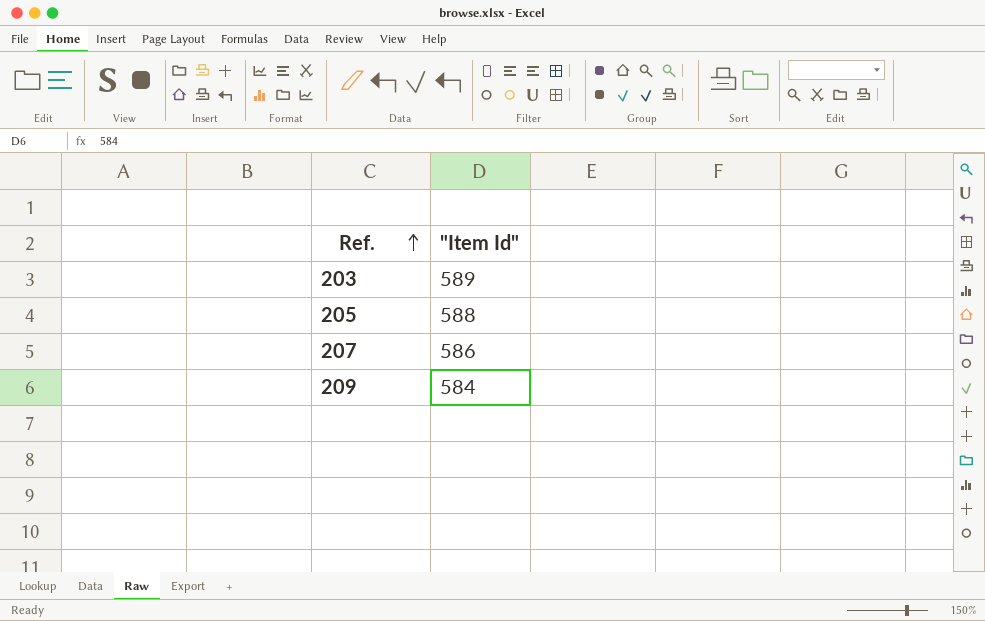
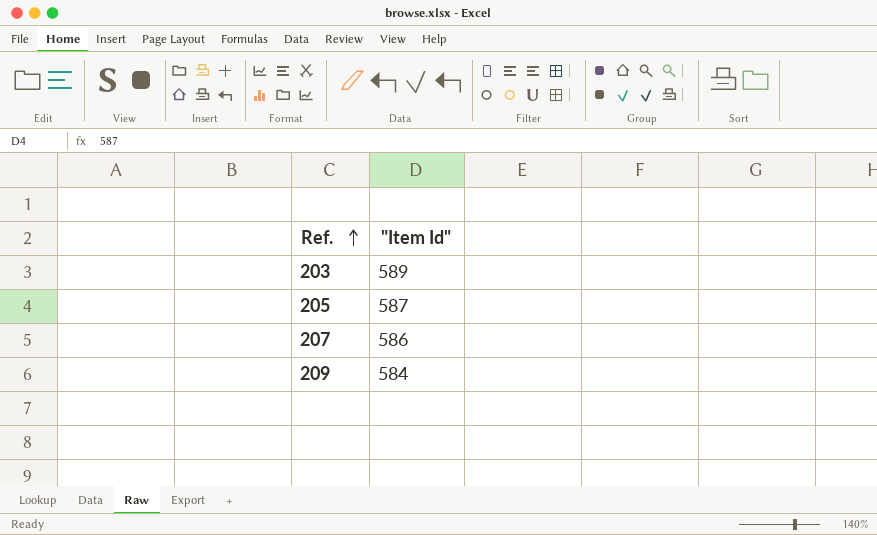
205 | "Item Id": 588 -> 587

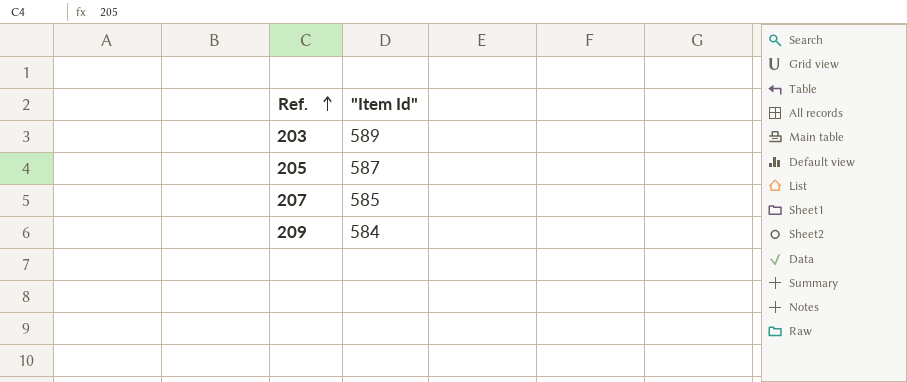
207 | "Item Id": 586 -> 585

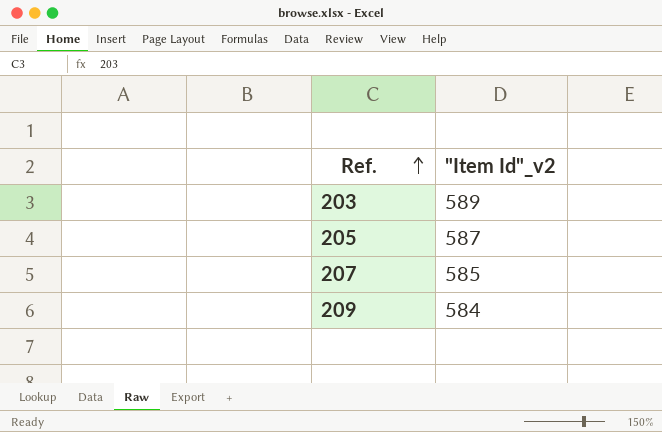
column name: "Item Id" -> "Item Id"_v2

